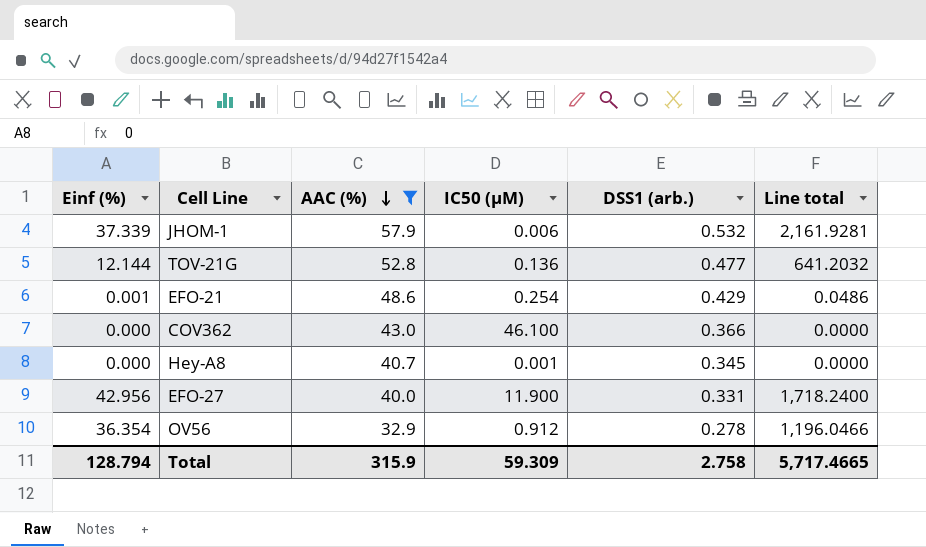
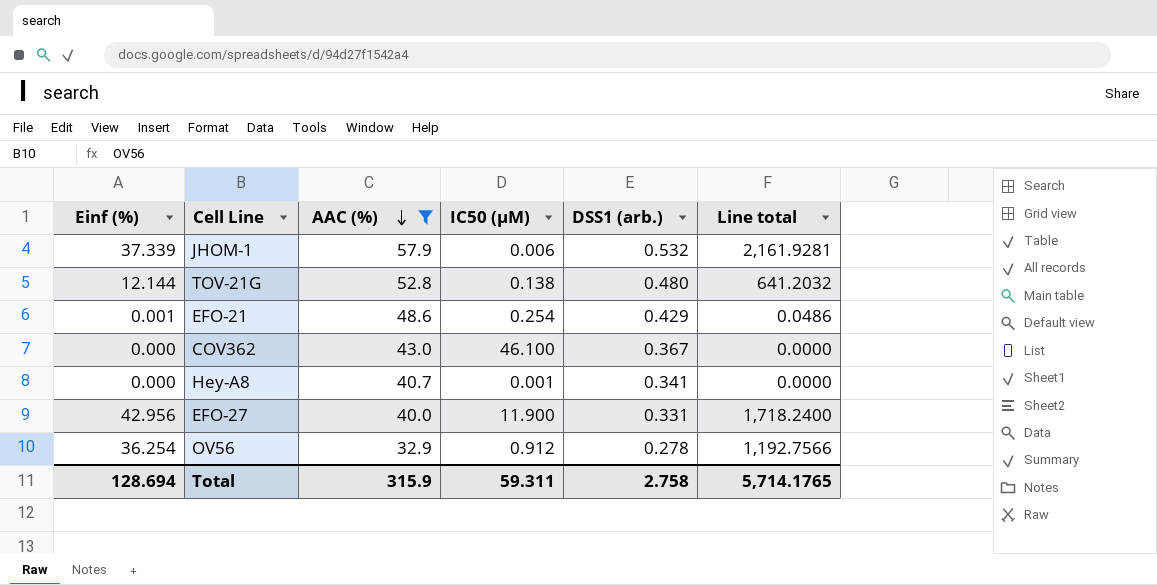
TOV-21G | IC50 (µM): 0.136 -> 0.138
TOV-21G | DSS1 (arb.): 0.477 -> 0.480
COV362 | DSS1 (arb.): 0.366 -> 0.367
Hey-A8 | DSS1 (arb.): 0.345 -> 0.341
OV56 | Einf (%): 36.354 -> 36.254
OV56 | Line total: 1,196.0466 -> 1,192.7566
Total | Einf (%): 128.794 -> 128.694
Total | IC50 (µM): 59.309 -> 59.311
Total | Line total: 5,717.4665 -> 5,714.1765

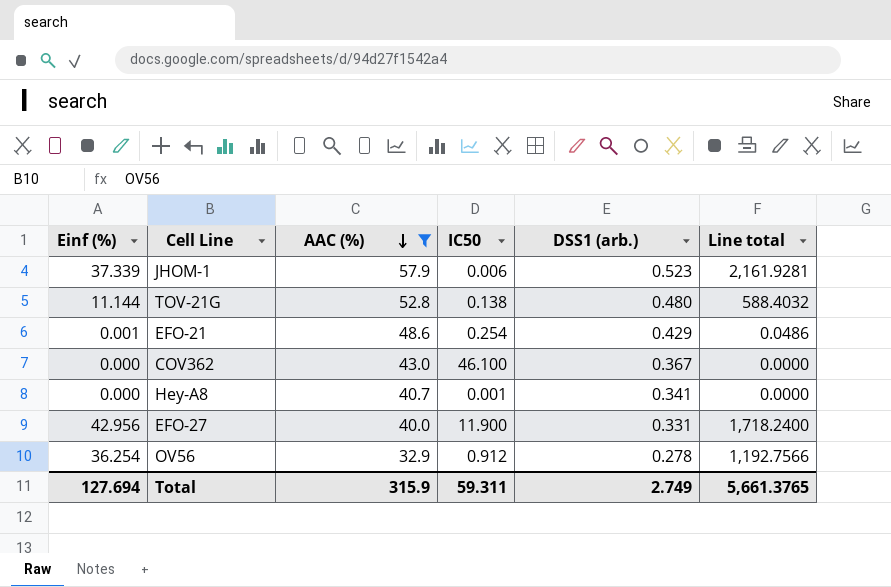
column name: IC50 (µM) -> IC50
JHOM-1 | DSS1 (arb.): 0.532 -> 0.523
TOV-21G | Einf (%): 12.144 -> 11.144
TOV-21G | Line total: 641.2032 -> 588.4032
Total | Einf (%): 128.694 -> 127.694
Total | DSS1 (arb.): 2.758 -> 2.749
Total | Line total: 5,714.1765 -> 5,661.3765

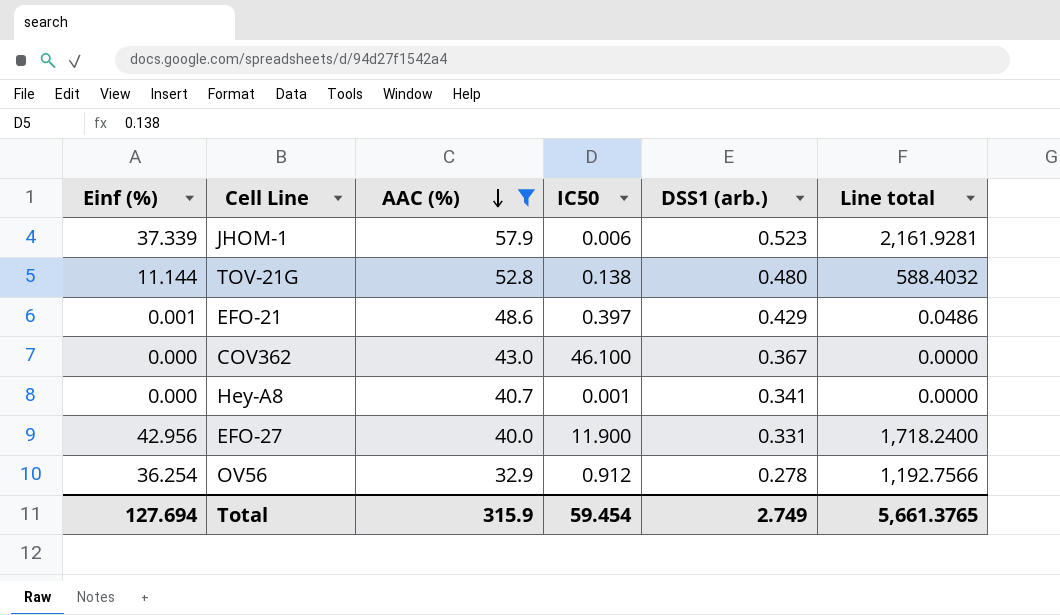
EFO-21 | IC50: 0.254 -> 0.397
Total | IC50: 59.311 -> 59.454

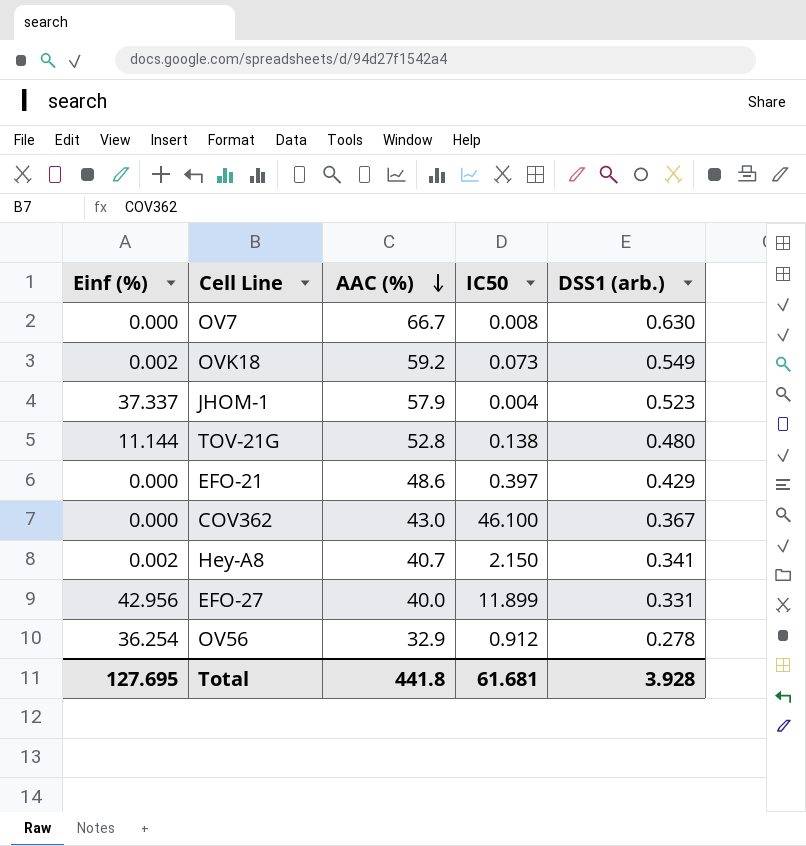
filter: AAC (%) <= 57.9 -> none
column Line total | formula: [Einf (%)] * [AAC (%)] -> none
JHOM-1 | Einf (%): 37.339 -> 37.337
JHOM-1 | IC50: 0.006 -> 0.004
EFO-21 | Einf (%): 0.001 -> 0.000
Hey-A8 | Einf (%): 0.000 -> 0.002
Hey-A8 | IC50: 0.001 -> 2.150
EFO-27 | IC50: 11.900 -> 11.899
Total | Einf (%): 127.694 -> 127.695
Total | AAC (%): 315.9 -> 441.8
Total | IC50: 59.454 -> 61.681
Total | DSS1 (arb.): 2.749 -> 3.928

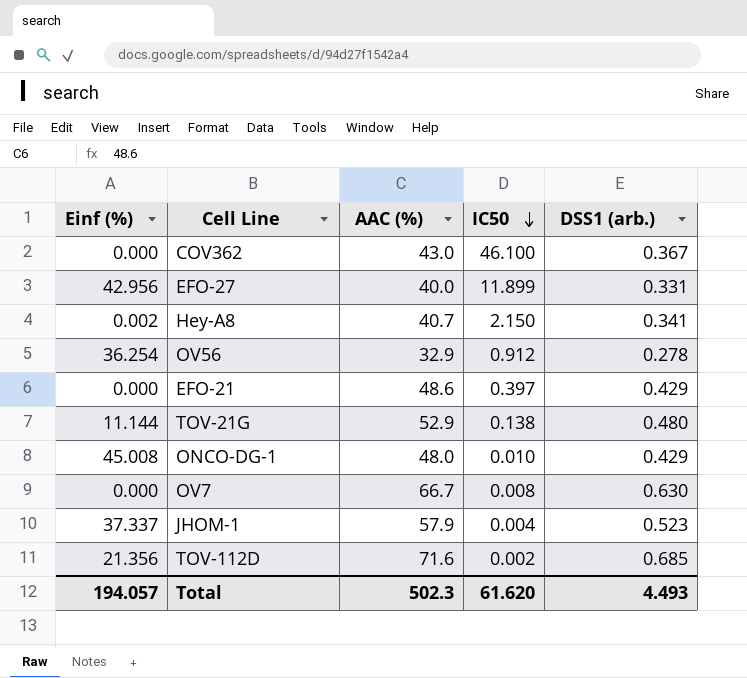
row order: AAC (%) descending -> IC50 descending
row OVK18: 0.002 | 59.2 | 0.073 | 0.549 -> none
TOV-21G | AAC (%): 52.8 -> 52.9
row ONCO-DG-1: none -> 45.008 | 48.0 | 0.010 | 0.429
row TOV-112D: none -> 21.356 | 71.6 | 0.002 | 0.685
Total | Einf (%): 127.695 -> 194.057
Total | AAC (%): 441.8 -> 502.3
Total | IC50: 61.681 -> 61.620
Total | DSS1 (arb.): 3.928 -> 4.493

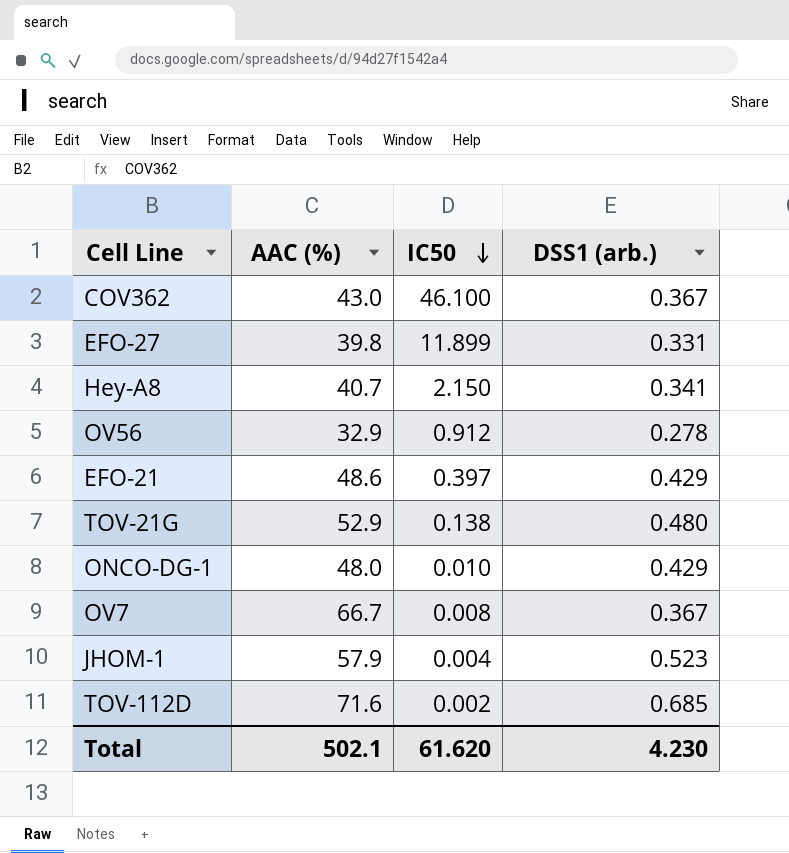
column Einf (%) | position: 1 -> none
EFO-27 | AAC (%): 40.0 -> 39.8
OV7 | DSS1 (arb.): 0.630 -> 0.367
Total | AAC (%): 502.3 -> 502.1
Total | DSS1 (arb.): 4.493 -> 4.230

